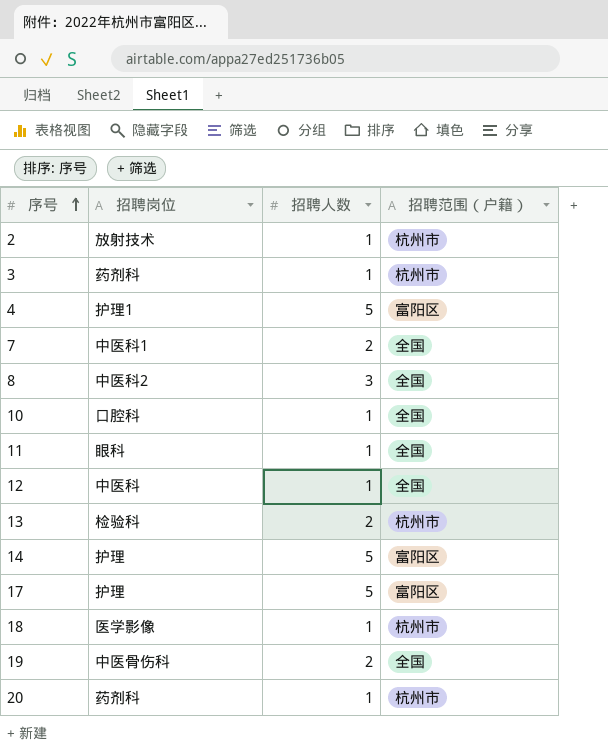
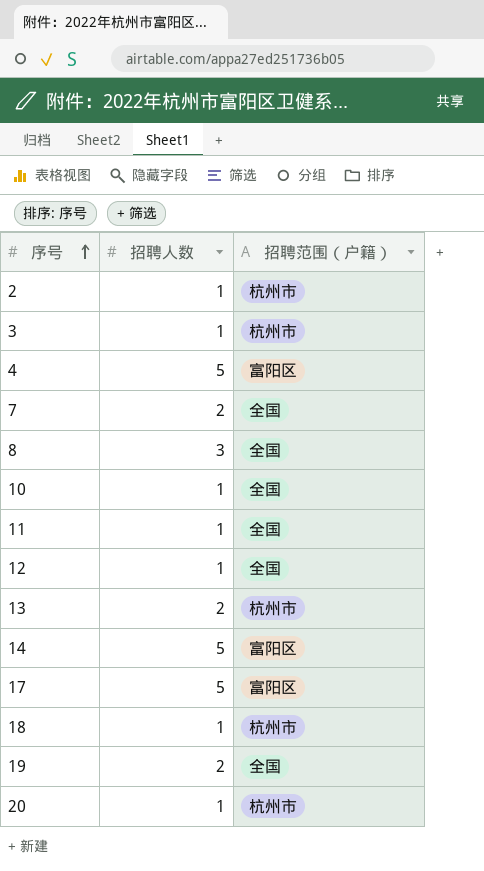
column 招聘岗位 | position: 2 -> none

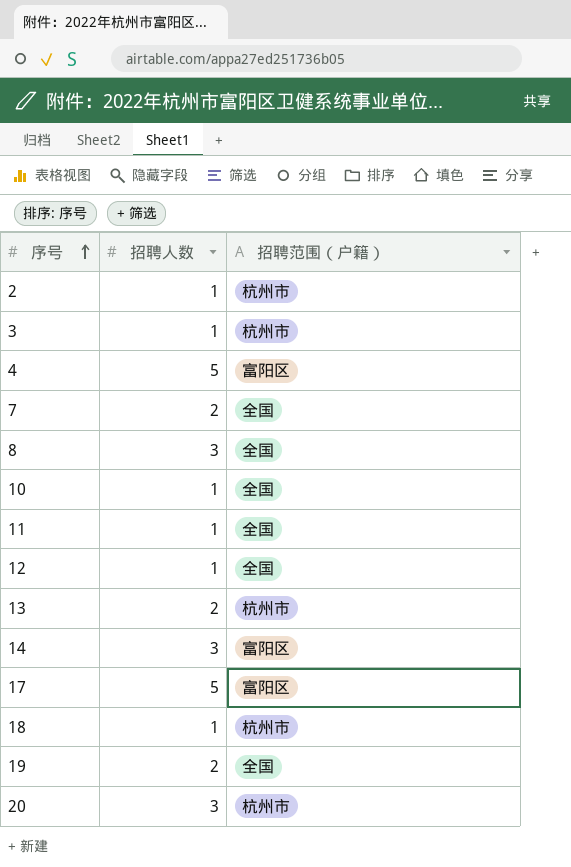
14 | 招聘人数: 5 -> 3
20 | 招聘人数: 1 -> 3

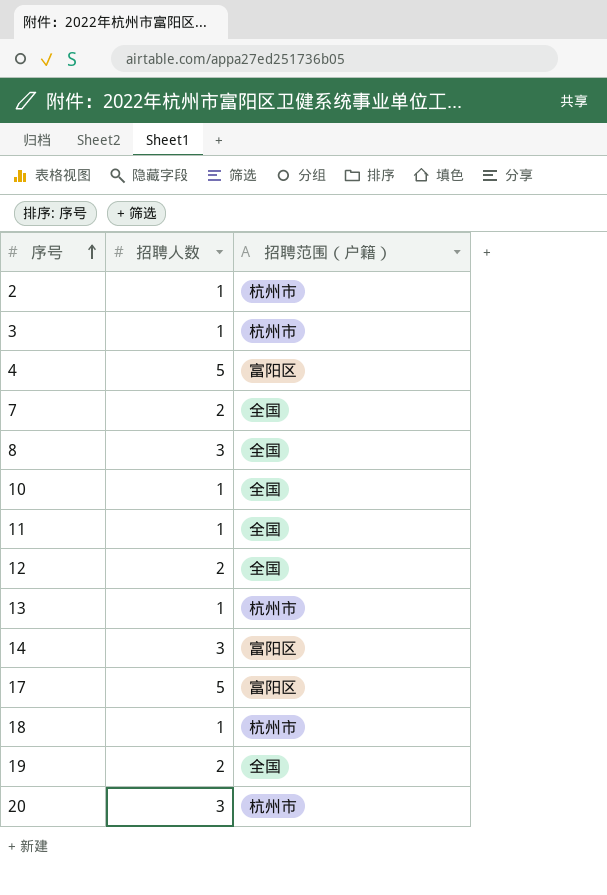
12 | 招聘人数: 1 -> 2
13 | 招聘人数: 2 -> 1

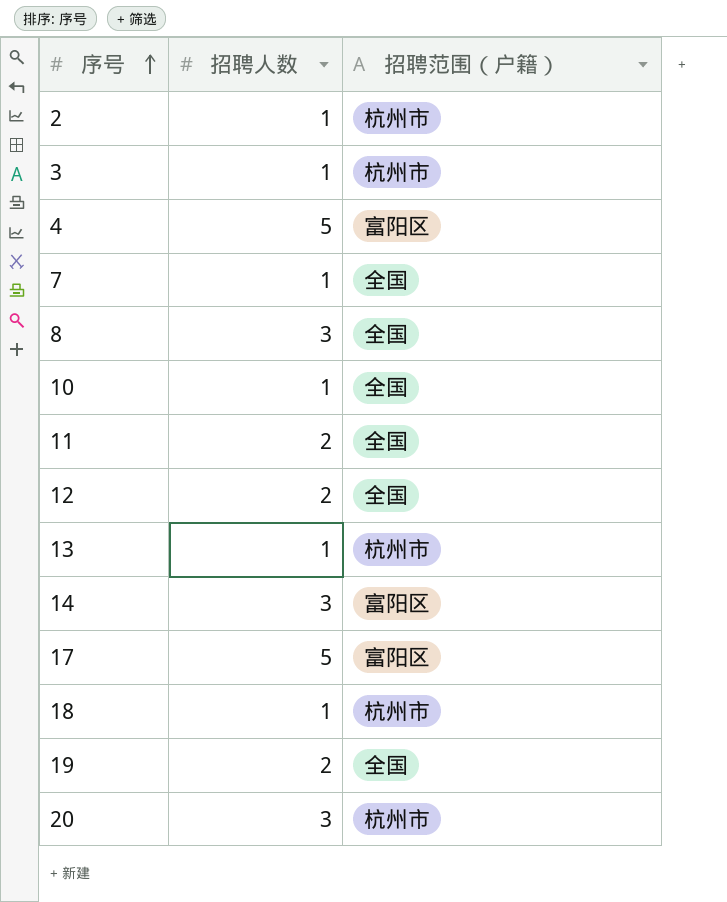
7 | 招聘人数: 2 -> 1
11 | 招聘人数: 1 -> 2

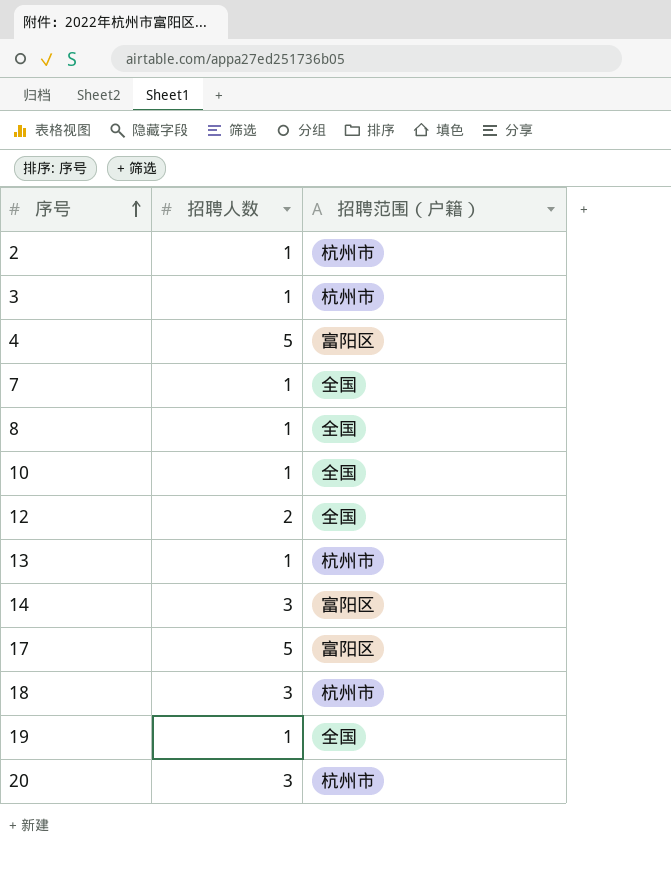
row 11: 2 | 全国 -> none
8 | 招聘人数: 3 -> 1
18 | 招聘人数: 1 -> 3
19 | 招聘人数: 2 -> 1

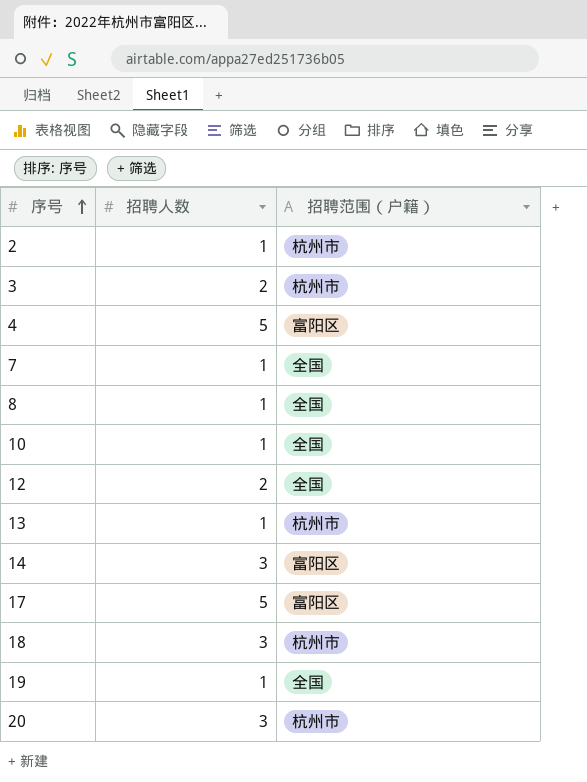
3 | 招聘人数: 1 -> 2

